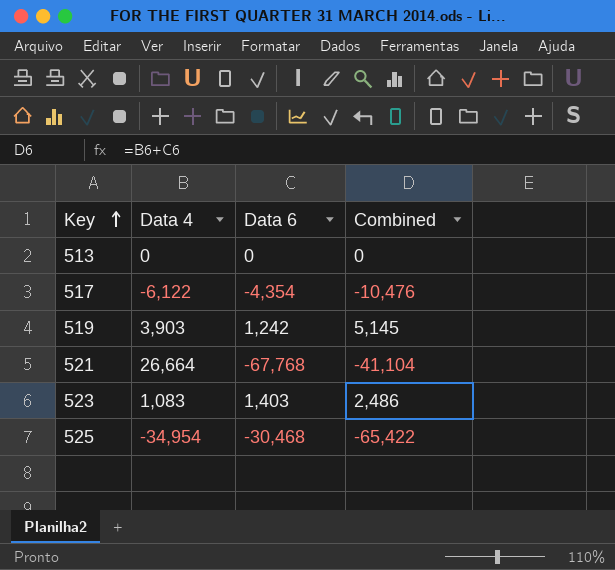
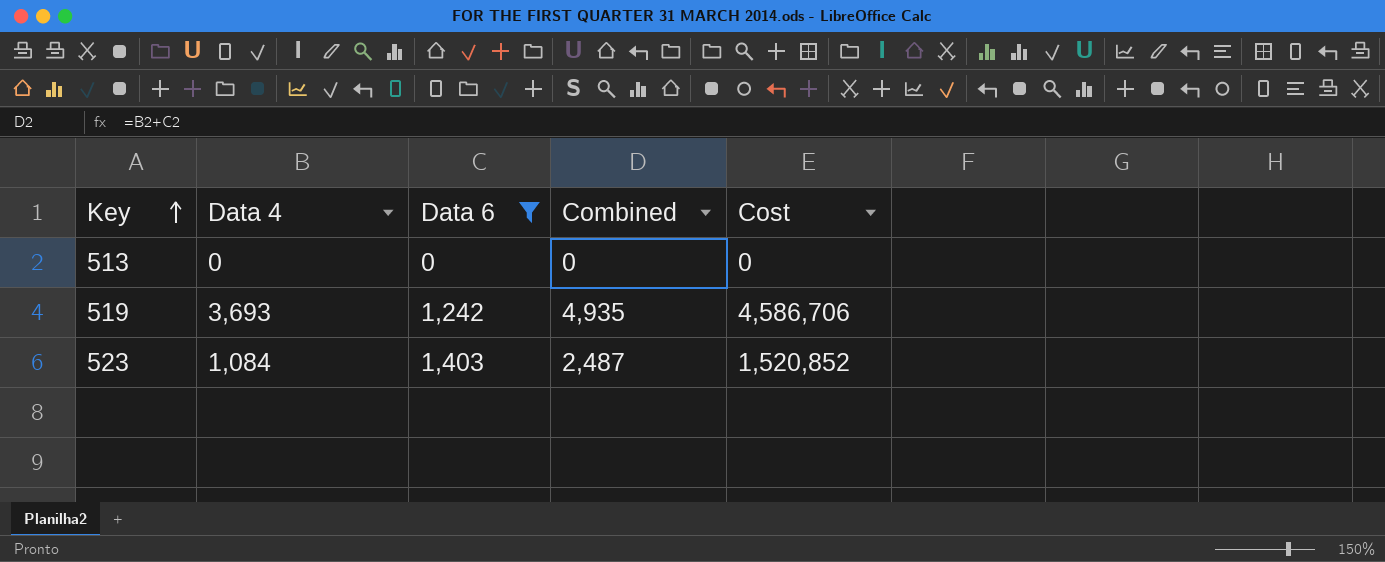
filter: none -> Data 6 >= 0
column Cost | formula: none -> [Data 4] * [Data 6]
519 | Data 4: 3,903 -> 3,693
519 | Combined: 5,145 -> 4,935
523 | Data 4: 1,083 -> 1,084
523 | Combined: 2,486 -> 2,487

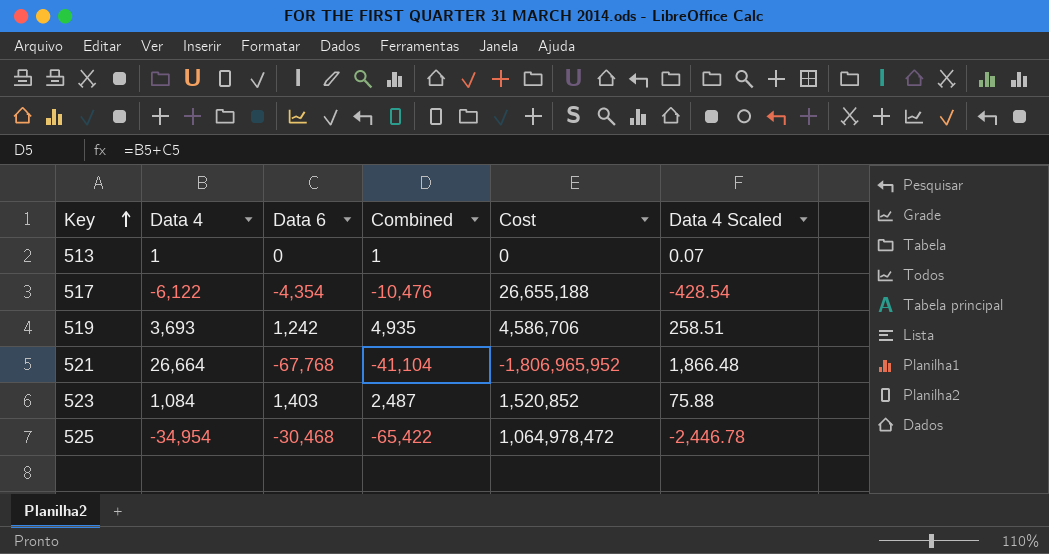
filter: Data 6 >= 0 -> none
column Data 4 Scaled | formula: none -> [Data 4] * 0.07
513 | Data 4: 0 -> 1
513 | Combined: 0 -> 1

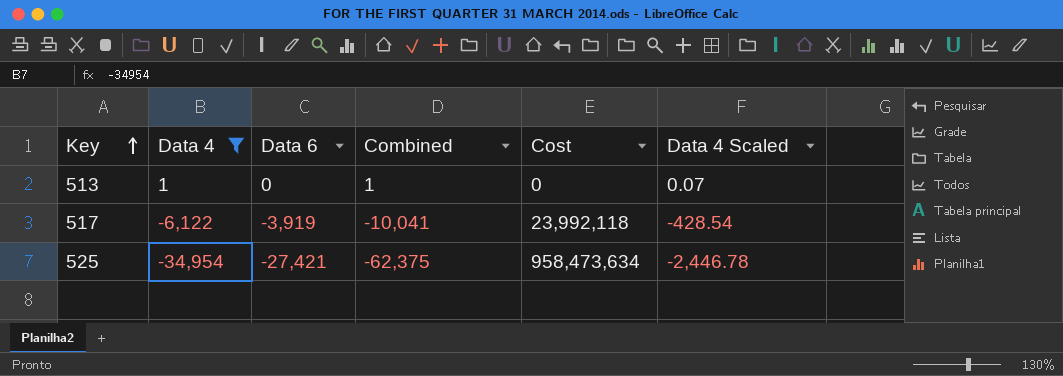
filter: none -> Data 4 <= 1
517 | Data 6: -4,354 -> -3,919
517 | Combined: -10,476 -> -10,041
517 | Cost: 26,655,188 -> 23,992,118
525 | Data 6: -30,468 -> -27,421
525 | Combined: -65,422 -> -62,375
525 | Cost: 1,064,978,472 -> 958,473,634

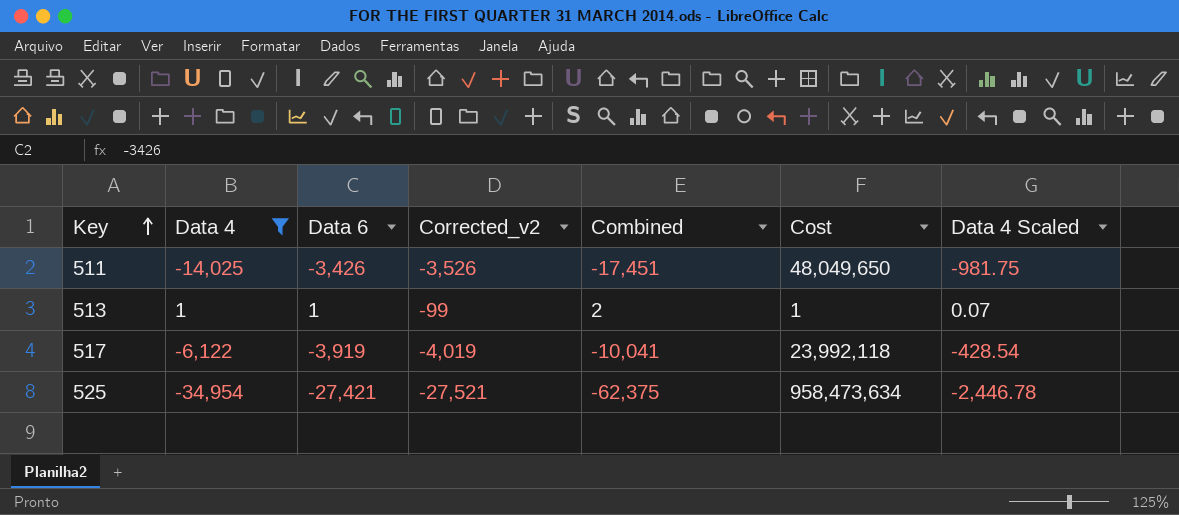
column Corrected_v2 | formula: none -> [Data 6] - 100
row 511: none -> -14,025 | -3,426 | -3,526 | -17,451 | 48,049,650 | -981.75
513 | Data 6: 0 -> 1
513 | Combined: 1 -> 2
513 | Cost: 0 -> 1

